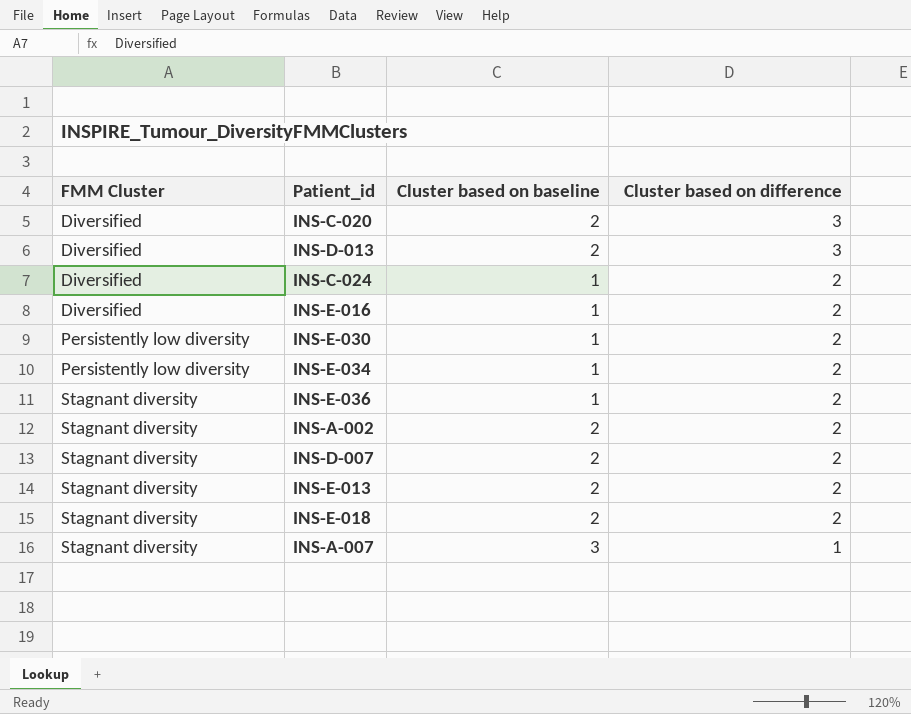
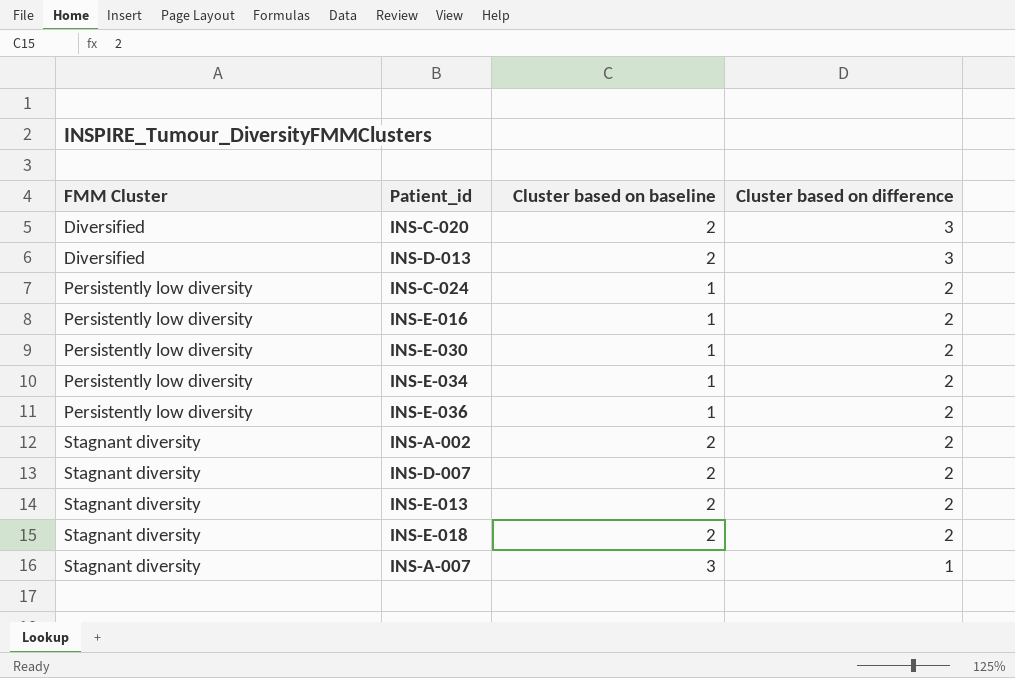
INS-C-024 | FMM Cluster: Diversified -> Persistently low diversity
INS-E-016 | FMM Cluster: Diversified -> Persistently low diversity
INS-E-036 | FMM Cluster: Stagnant diversity -> Persistently low diversity

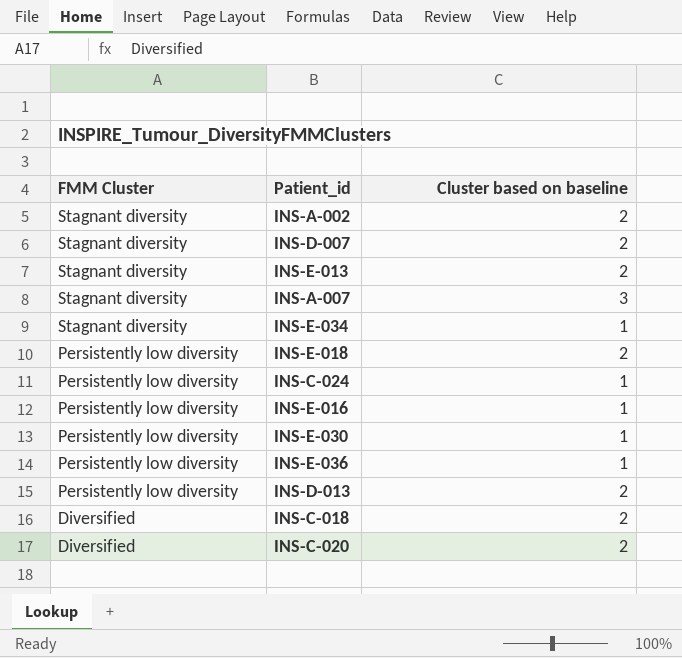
row order: FMM Cluster ascending -> FMM Cluster descending
column Cluster based on difference | position: 4 -> none
INS-E-034 | FMM Cluster: Persistently low diversity -> Stagnant diversity
INS-E-018 | FMM Cluster: Stagnant diversity -> Persistently low diversity
INS-D-013 | FMM Cluster: Diversified -> Persistently low diversity
row INS-C-018: none -> Diversified | 2

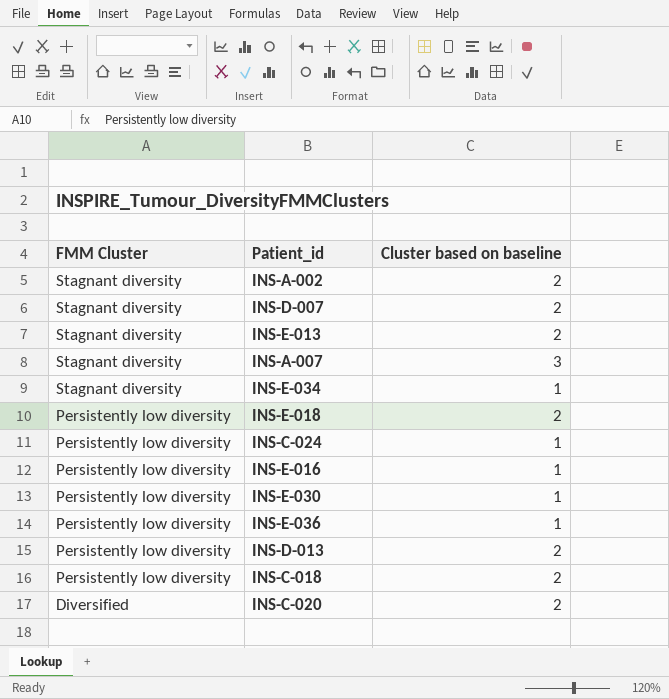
INS-C-018 | FMM Cluster: Diversified -> Persistently low diversity

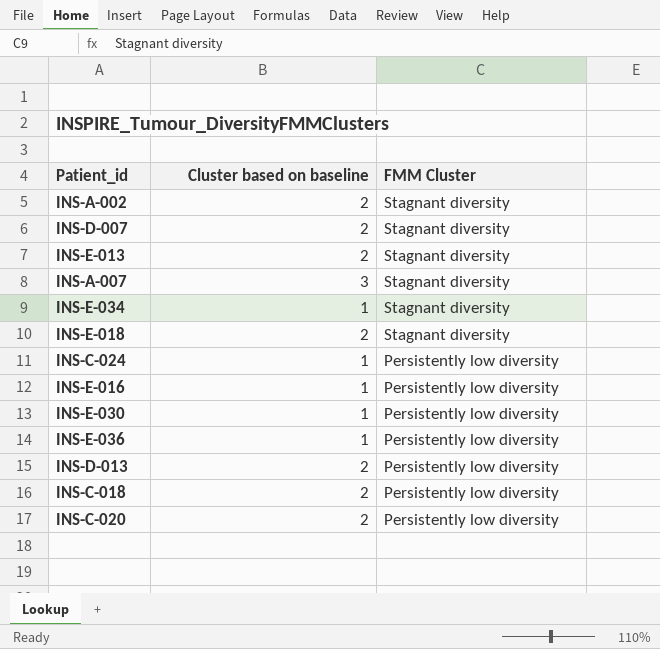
column FMM Cluster | position: 1 -> 3
INS-E-018 | FMM Cluster: Persistently low diversity -> Stagnant diversity
INS-C-020 | FMM Cluster: Diversified -> Persistently low diversity

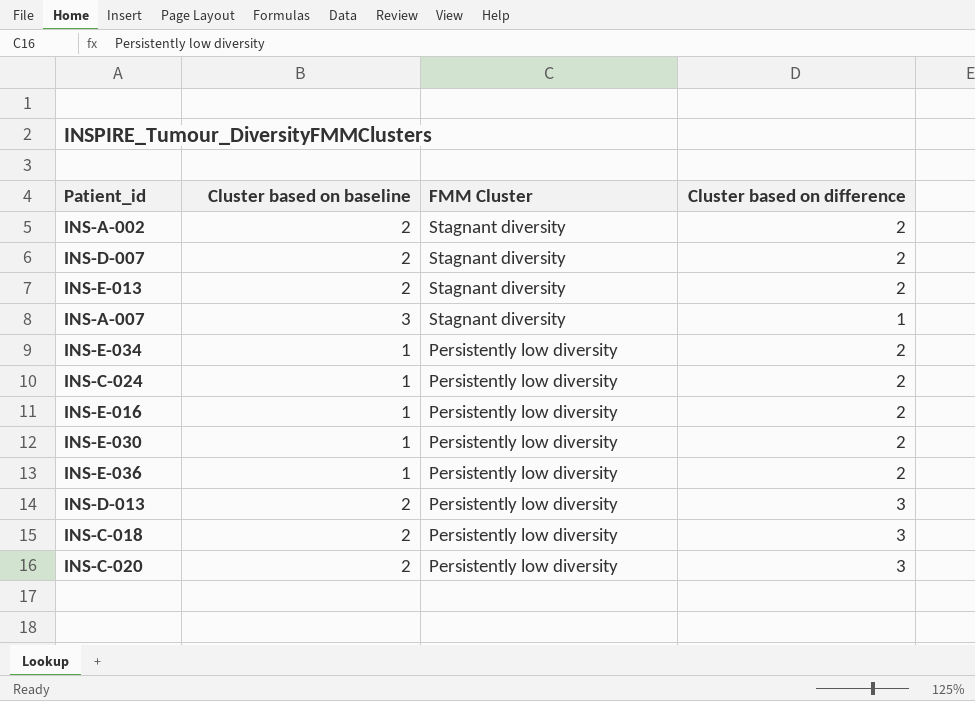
column Cluster based on difference | position: none -> 4
row INS-E-018: 2 | Stagnant diversity -> none
INS-E-034 | FMM Cluster: Stagnant diversity -> Persistently low diversity

